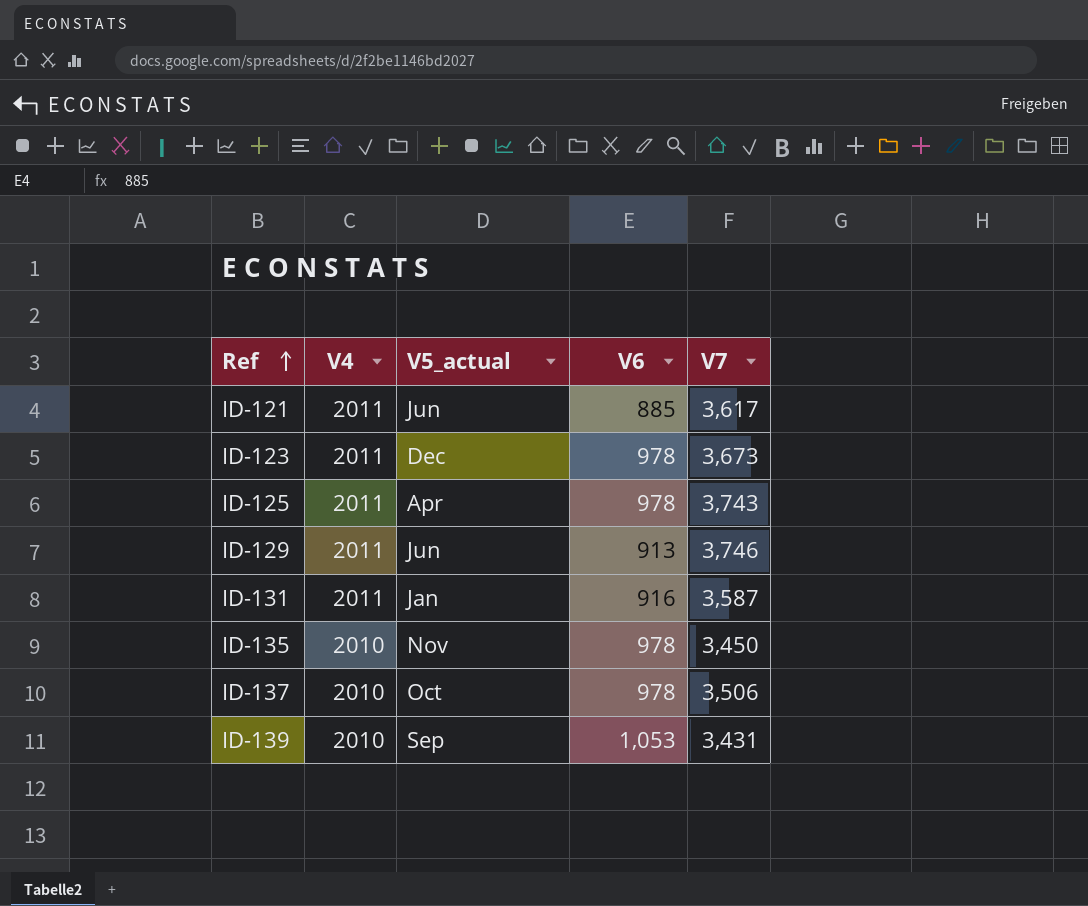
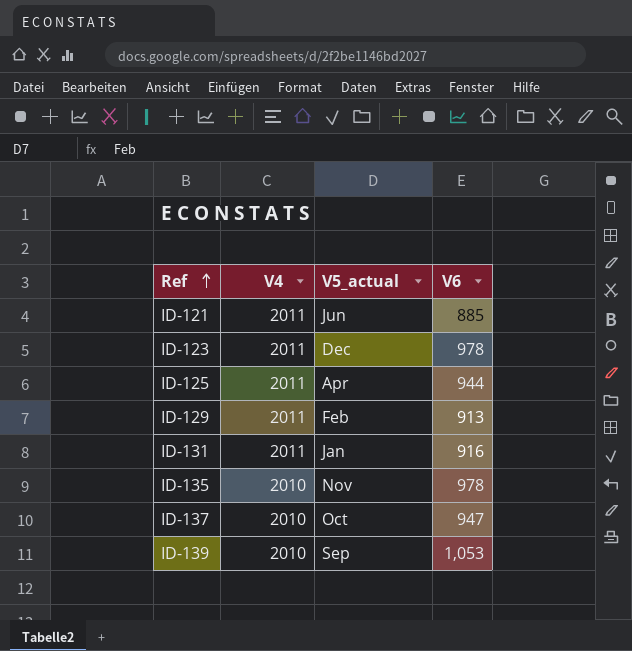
column V7 | position: 5 -> none
ID-125 | V6: 978 -> 944
ID-129 | V5_actual: Jun -> Feb
ID-137 | V6: 978 -> 947

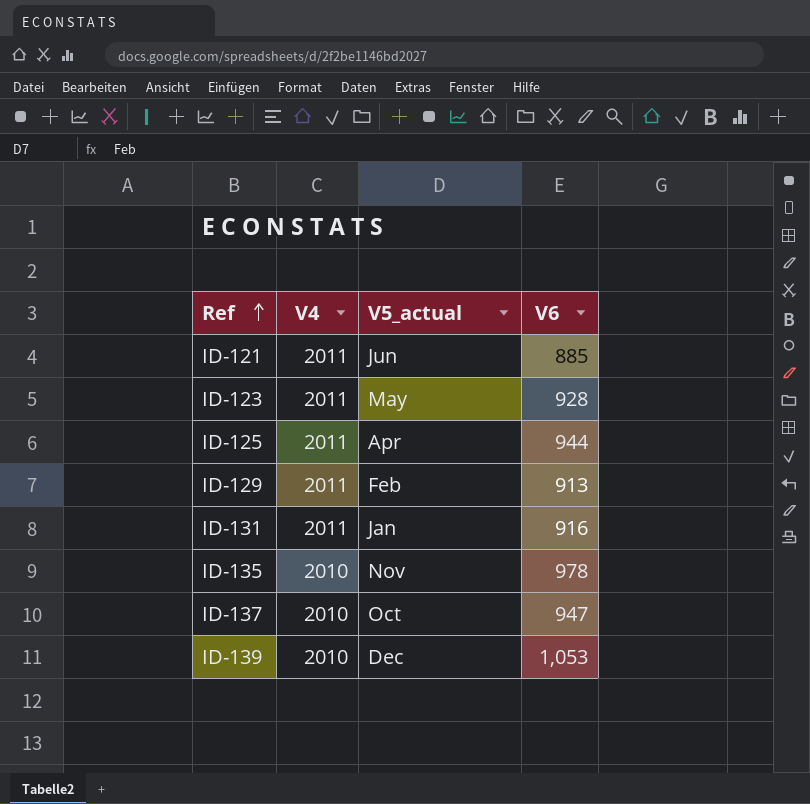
ID-123 | V5_actual: Dec -> May
ID-123 | V6: 978 -> 928
ID-139 | V5_actual: Sep -> Dec

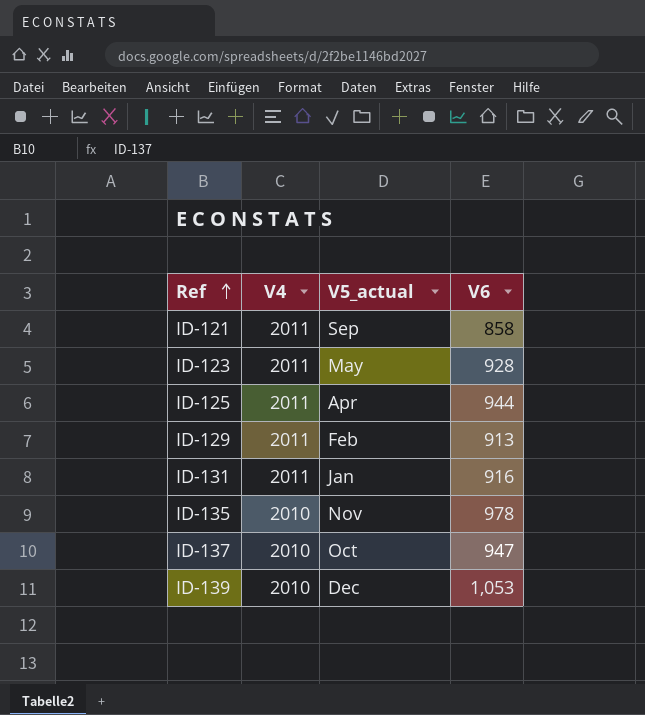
ID-121 | V5_actual: Jun -> Sep
ID-121 | V6: 885 -> 858

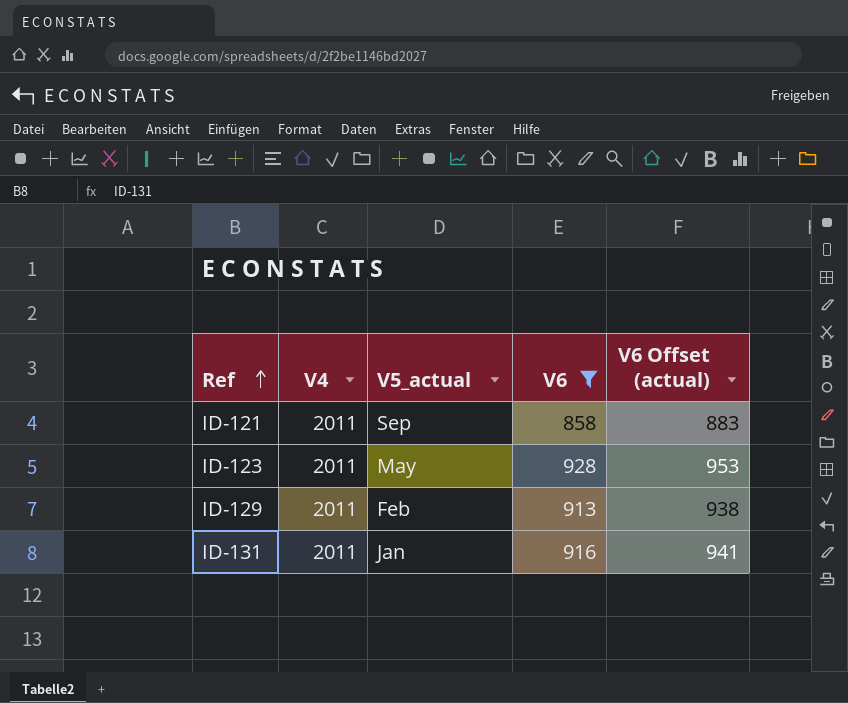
filter: none -> V6 <= 928
column V6 Offset (actual) | formula: none -> [V6] + 25

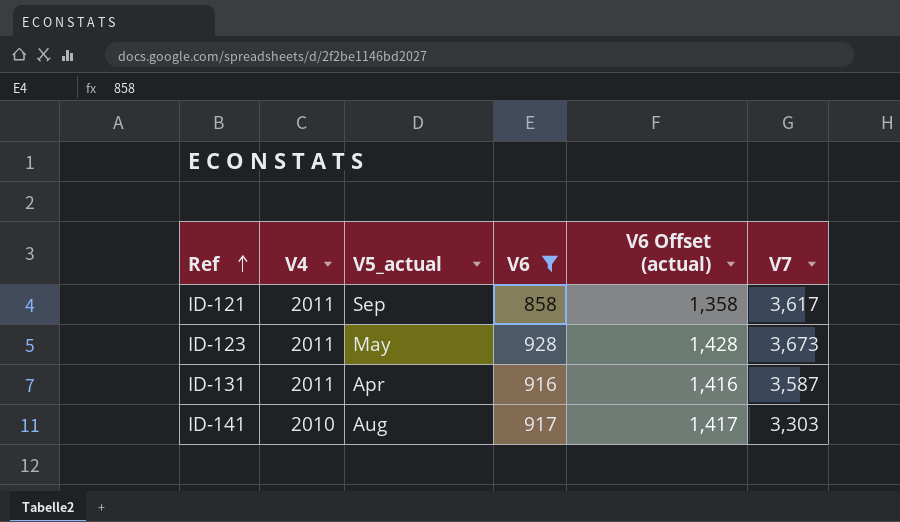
column V6 Offset (actual) | formula: [V6] + 25 -> [V6] + 500
column V7 | position: none -> 6
row ID-129: 2011 | Feb | 913 | 938 -> none
ID-131 | V5_actual: Jan -> Apr
row ID-141: none -> 2010 | Aug | 917 | 1,417 | 3,303

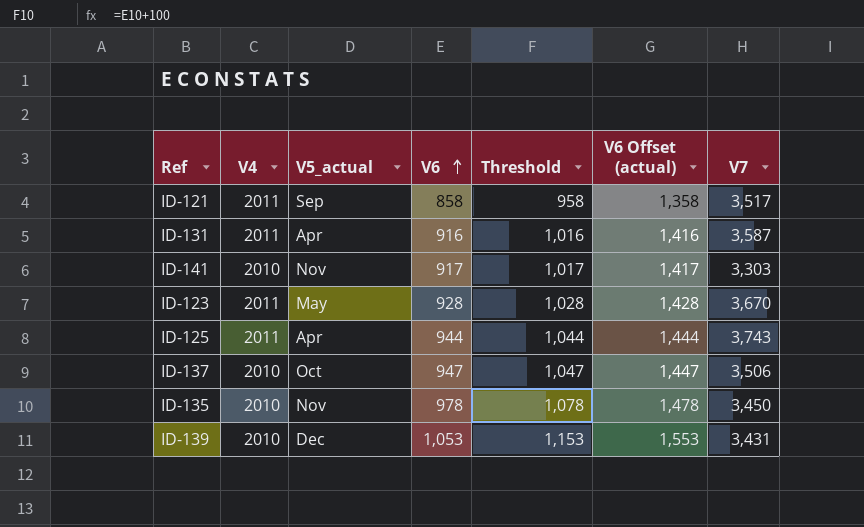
filter: V6 <= 928 -> none
row order: Ref ascending -> V6 ascending
column Threshold | formula: none -> [V6] + 100
ID-121 | V7: 3,617 -> 3,517
ID-141 | V5_actual: Aug -> Nov
ID-123 | V7: 3,673 -> 3,670

